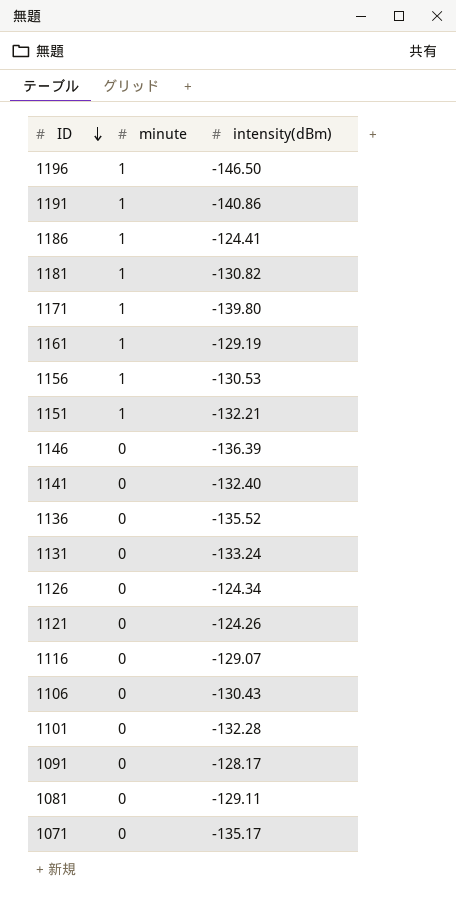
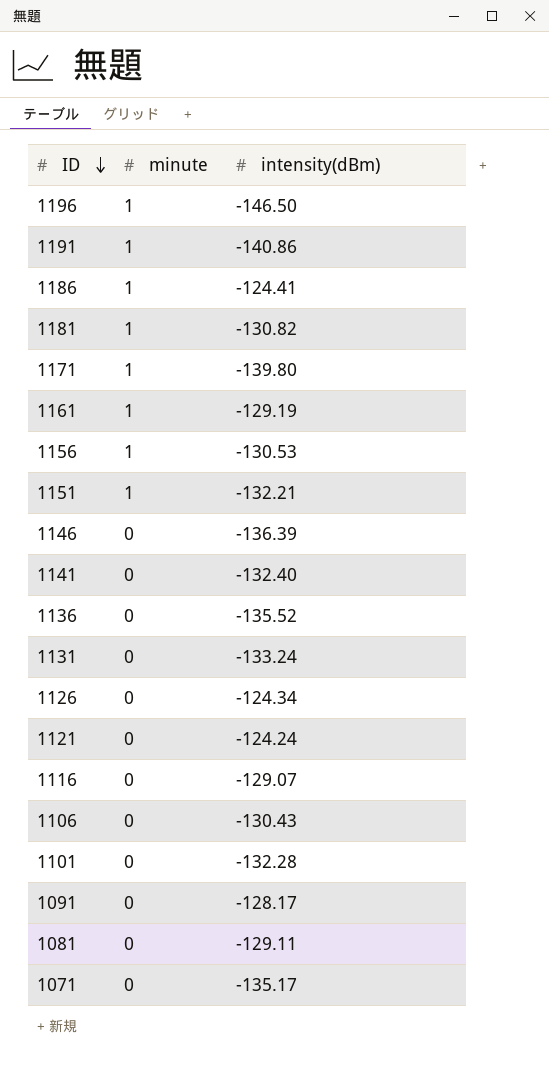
1121 | intensity(dBm): -124.26 -> -124.24

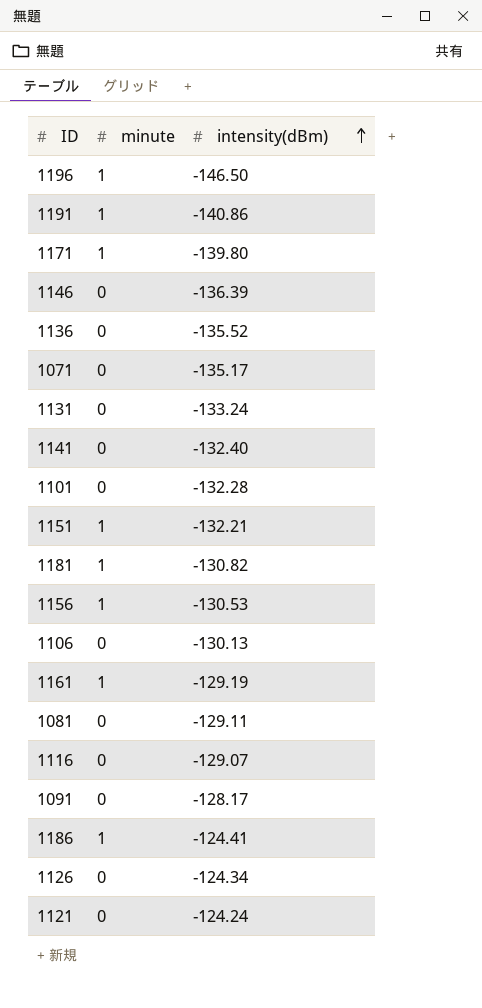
row order: ID descending -> intensity(dBm) ascending
1106 | intensity(dBm): -130.43 -> -130.13

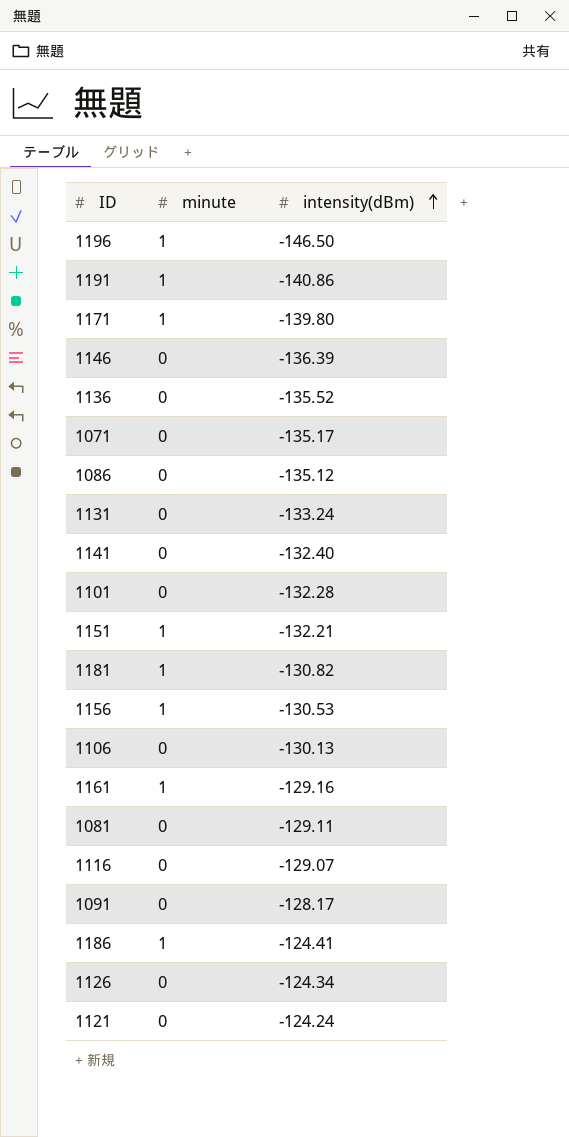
row 1086: none -> 0 | -135.12
1161 | intensity(dBm): -129.19 -> -129.16

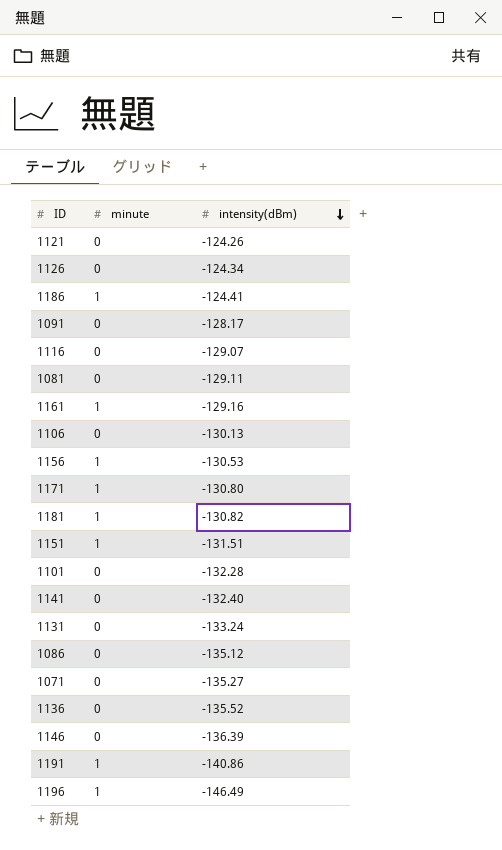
row order: intensity(dBm) ascending -> intensity(dBm) descending
1121 | intensity(dBm): -124.24 -> -124.26
1171 | intensity(dBm): -139.80 -> -130.80
1151 | intensity(dBm): -132.21 -> -131.51
1071 | intensity(dBm): -135.17 -> -135.27
1196 | intensity(dBm): -146.50 -> -146.49

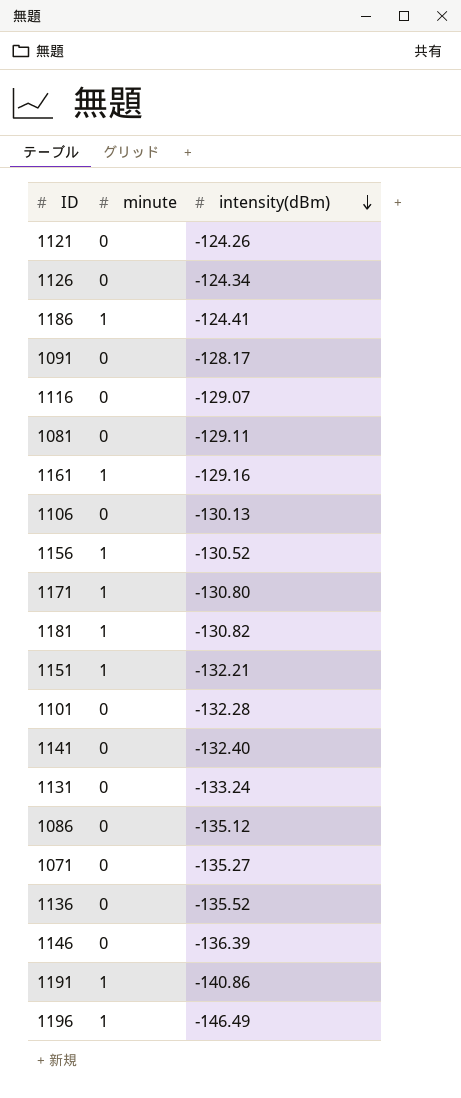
1156 | intensity(dBm): -130.53 -> -130.52
1151 | intensity(dBm): -131.51 -> -132.21

